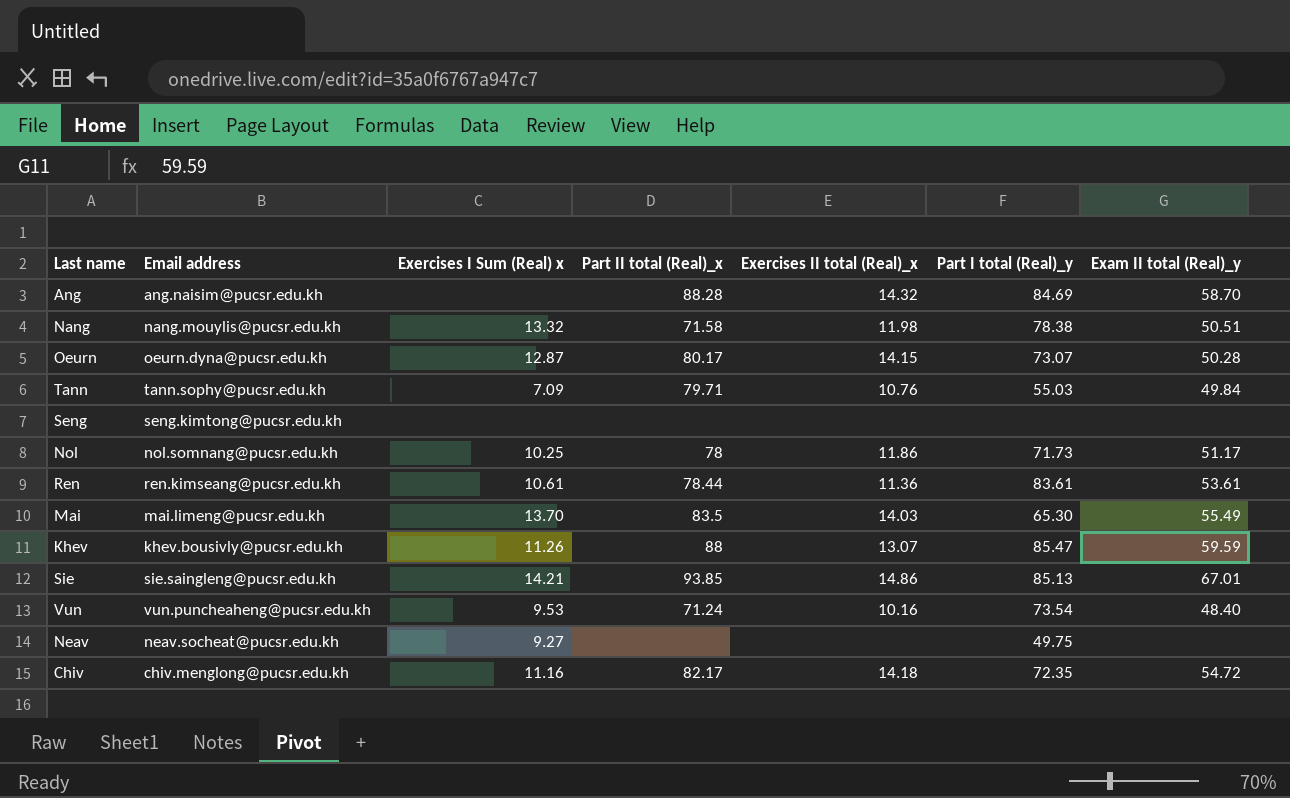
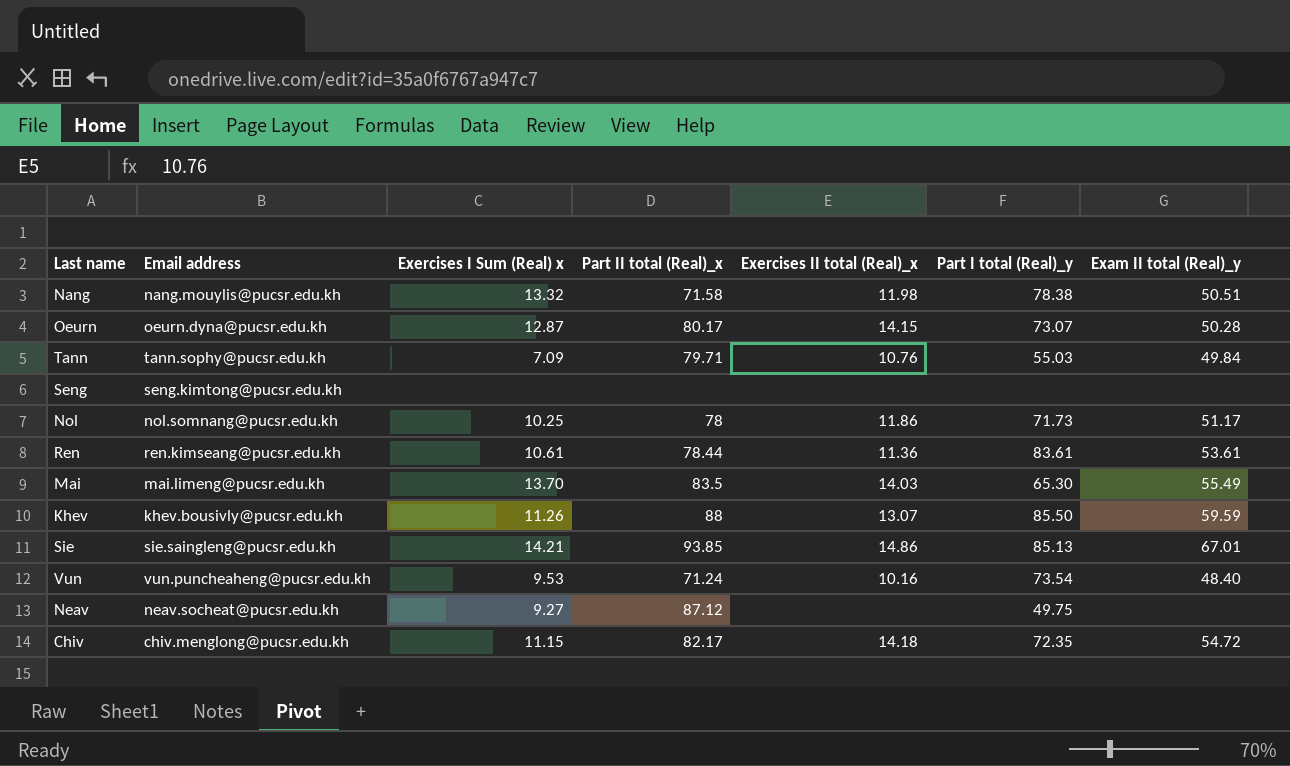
row Ang: ang.naisim@pucsr.edu.kh | none | 88.28 | 14.32 | 84.69 | 58.70 -> none
Khev | Part I total (Real)_y: 85.47 -> 85.50
Neav | Part II total (Real)_x: none -> 87.12
Chiv | Exercises I Sum (Real) x: 11.16 -> 11.15

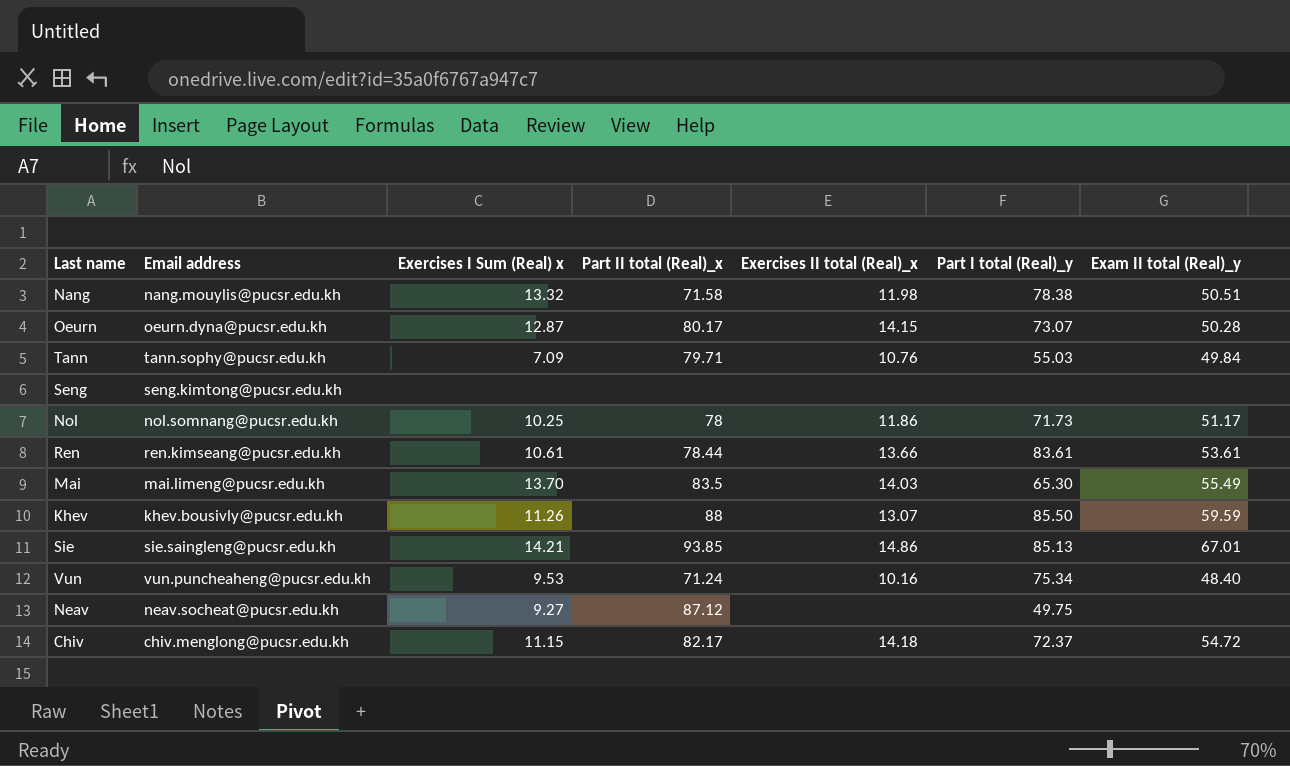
Ren | Exercises II total (Real)_x: 11.36 -> 13.66
Vun | Part I total (Real)_y: 73.54 -> 75.34
Chiv | Part I total (Real)_y: 72.35 -> 72.37

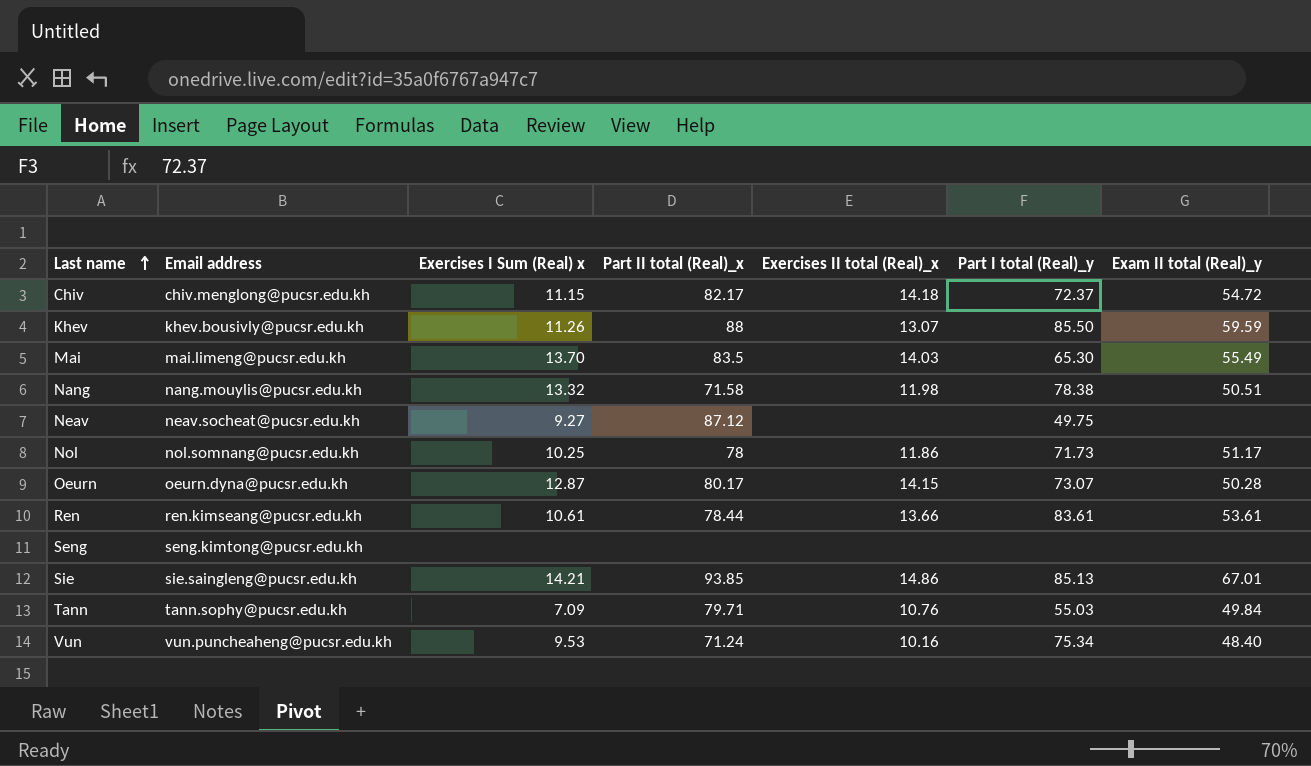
row order: none -> Last name ascending

